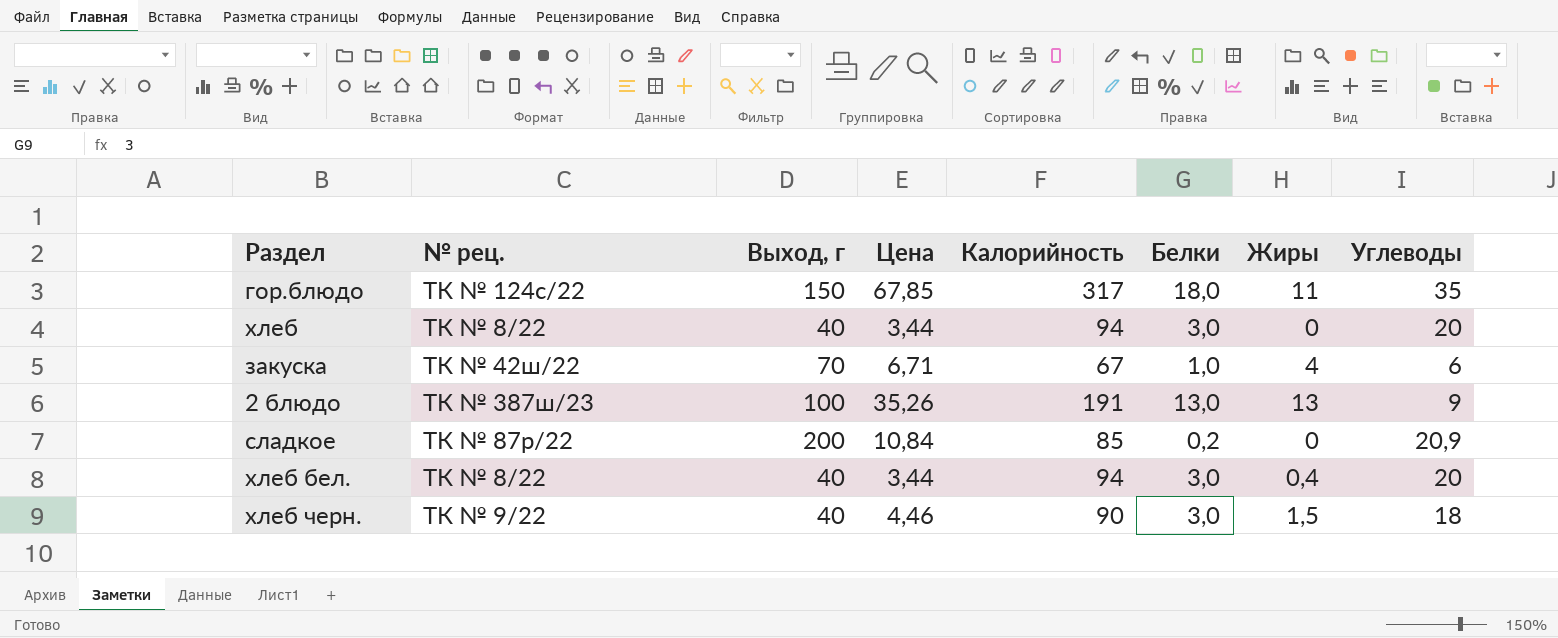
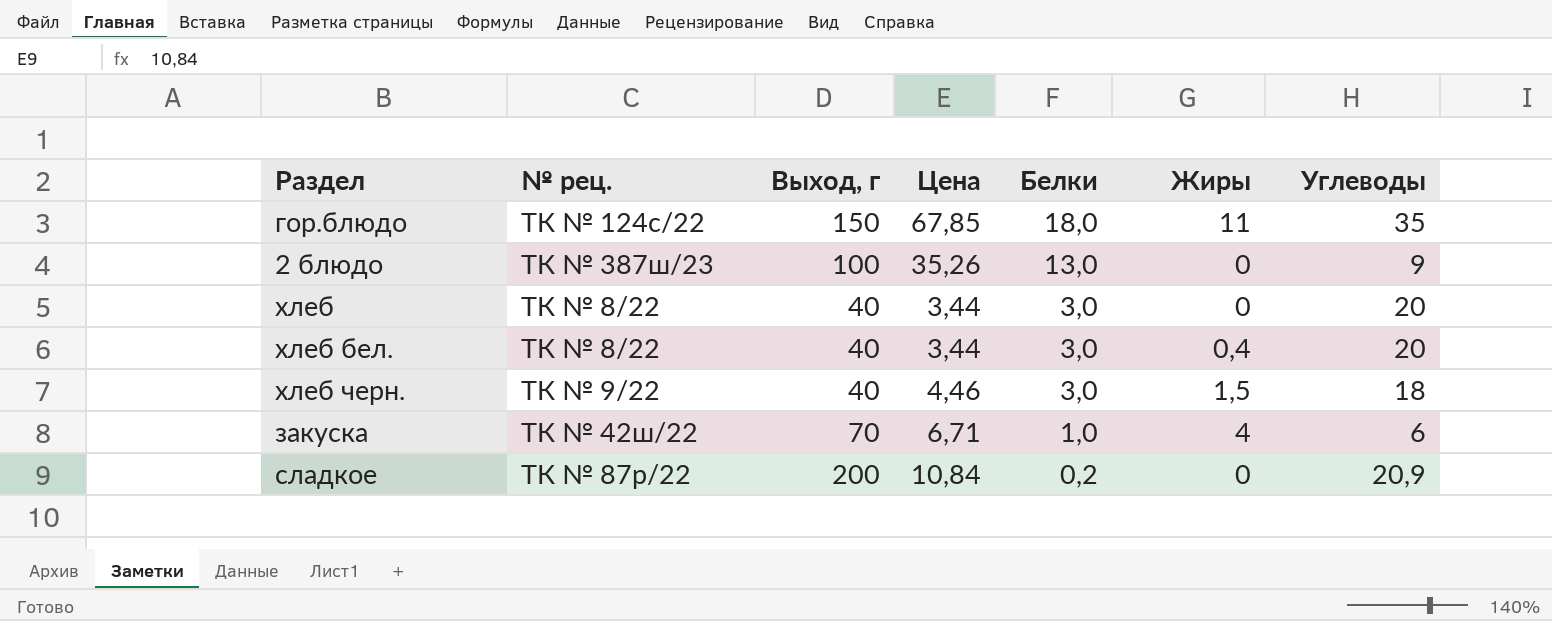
row order: none -> Белки descending
column Калорийность | position: 5 -> none
2 блюдо | Жиры: 13 -> 0

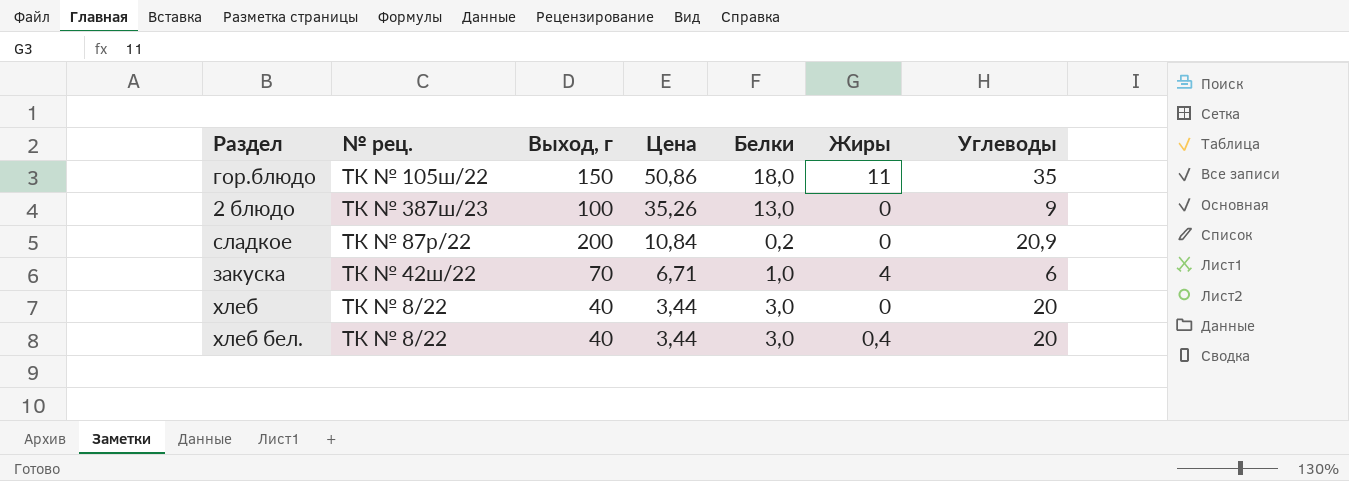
row order: Белки descending -> Цена descending
row хлеб черн.: ТК № 9/22 | 40 | 4,46 | 3,0 | 1,5 | 18 -> none
гор.блюдо | № рец.: ТК № 124с/22 -> ТК № 105ш/22
гор.блюдо | Цена: 67,85 -> 50,86

